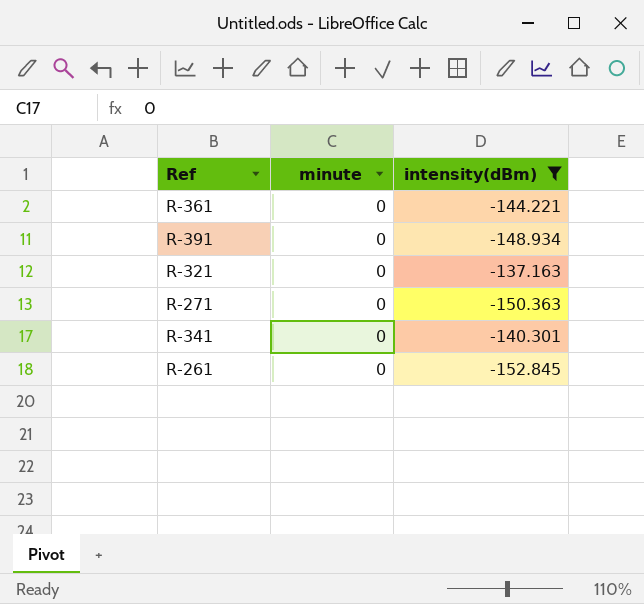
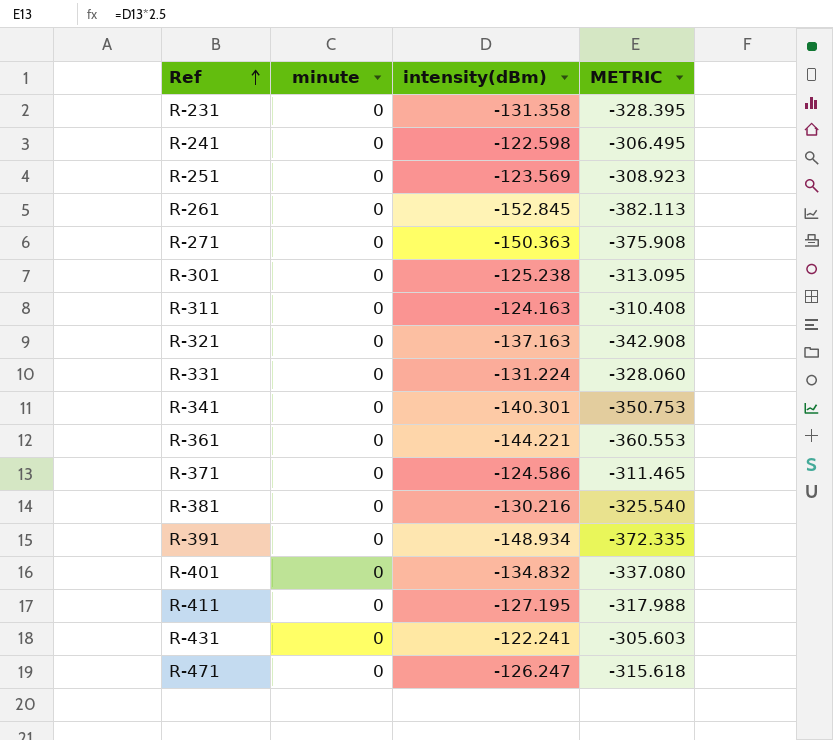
filter: intensity(dBm) <= -137.163 -> none
row order: none -> Ref ascending
column METRIC | formula: none -> [intensity(dBm)] * 2.5

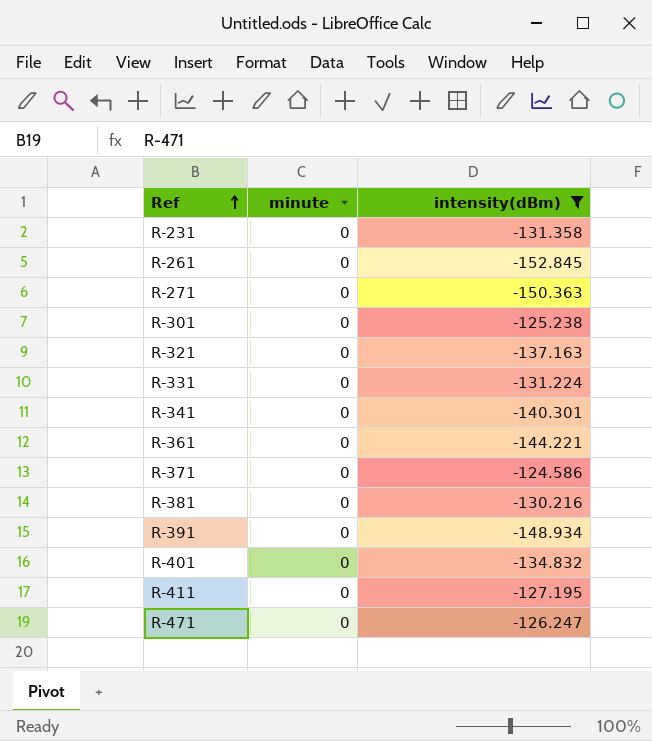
filter: none -> intensity(dBm) <= -124.586
column METRIC | formula: [intensity(dBm)] * 2.5 -> none

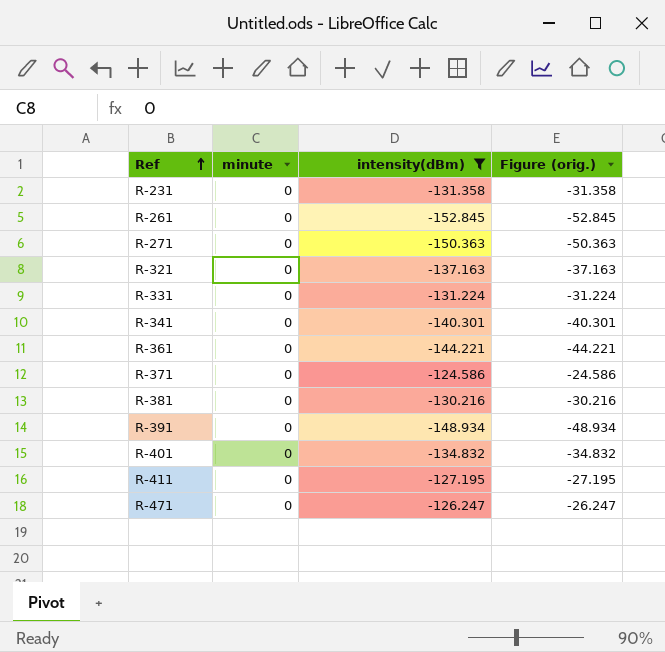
column Figure (orig.) | formula: none -> [intensity(dBm)] + 100
row R-301: 0 | -125.238 -> none

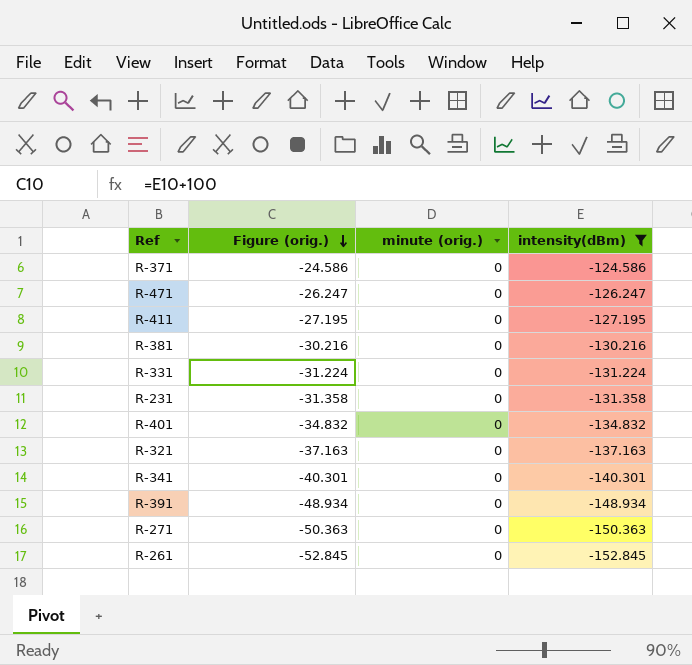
row order: Ref ascending -> Figure (orig.) descending
column Figure (orig.) | position: 4 -> 2
column name: minute -> minute (orig.)
row R-361: 0 | -144.221 | -44.221 -> none

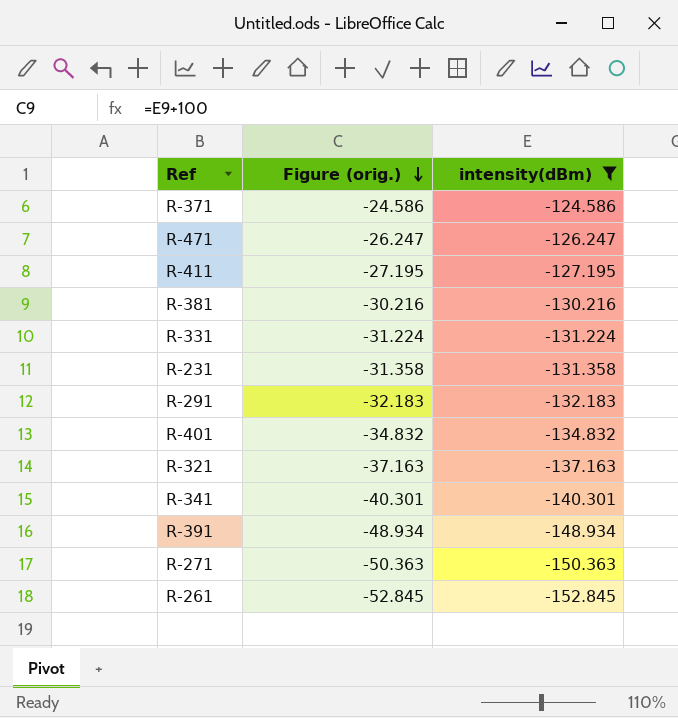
column minute (orig.) | position: 3 -> none
row R-291: none -> -32.183 | -132.183

